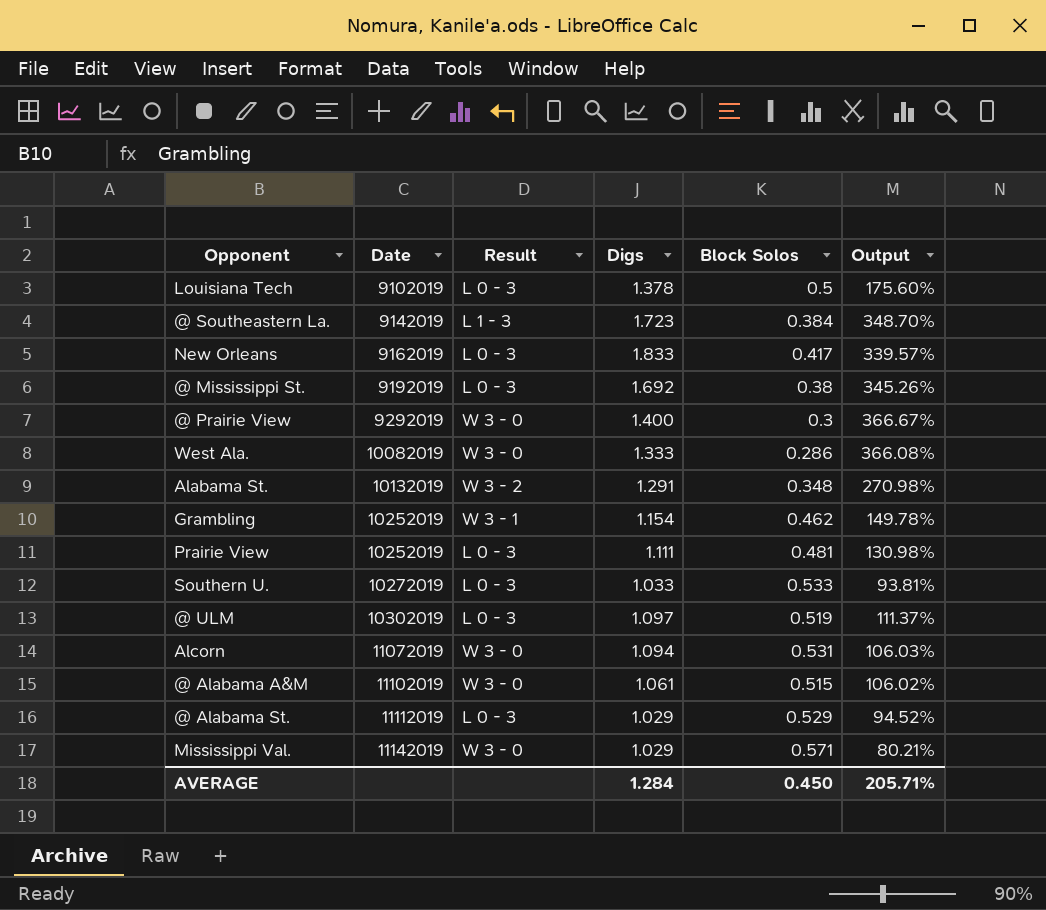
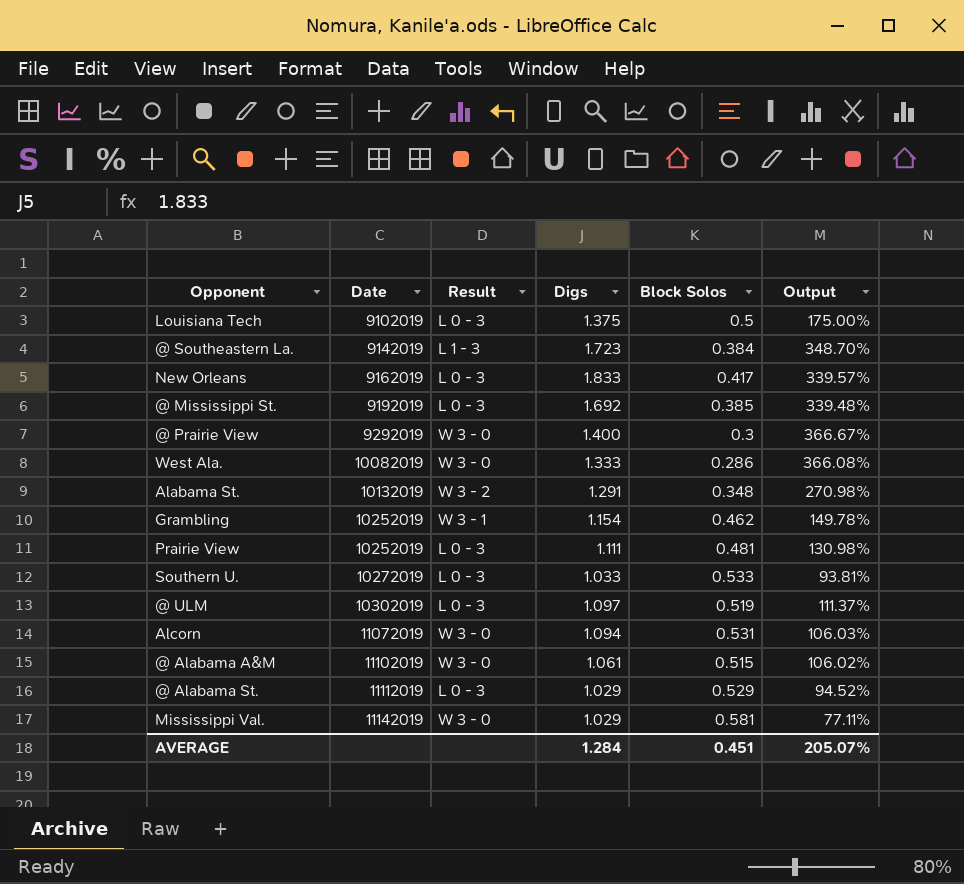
Louisiana Tech | Digs: 1.378 -> 1.375
Louisiana Tech | Output: 175.60% -> 175.00%
@ Mississippi St. | Block Solos: 0.38 -> 0.385
@ Mississippi St. | Output: 345.26% -> 339.48%
Mississippi Val. | Block Solos: 0.571 -> 0.581
Mississippi Val. | Output: 80.21% -> 77.11%
AVERAGE | Block Solos: 0.450 -> 0.451
AVERAGE | Output: 205.71% -> 205.07%

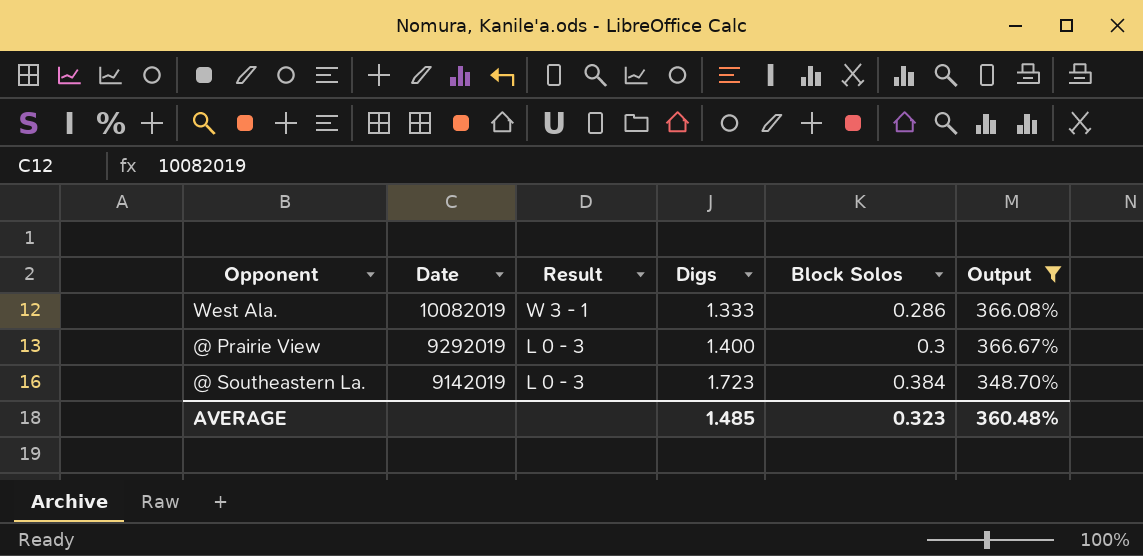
filter: none -> Output >= 348.70%
row order: Date ascending -> Date descending
West Ala. | Result: W 3 - 0 -> W 3 - 1
@ Prairie View | Result: W 3 - 0 -> L 0 - 3
@ Southeastern La. | Result: L 1 - 3 -> L 0 - 3
AVERAGE | Digs: 1.284 -> 1.485
AVERAGE | Block Solos: 0.451 -> 0.323
AVERAGE | Output: 205.07% -> 360.48%

